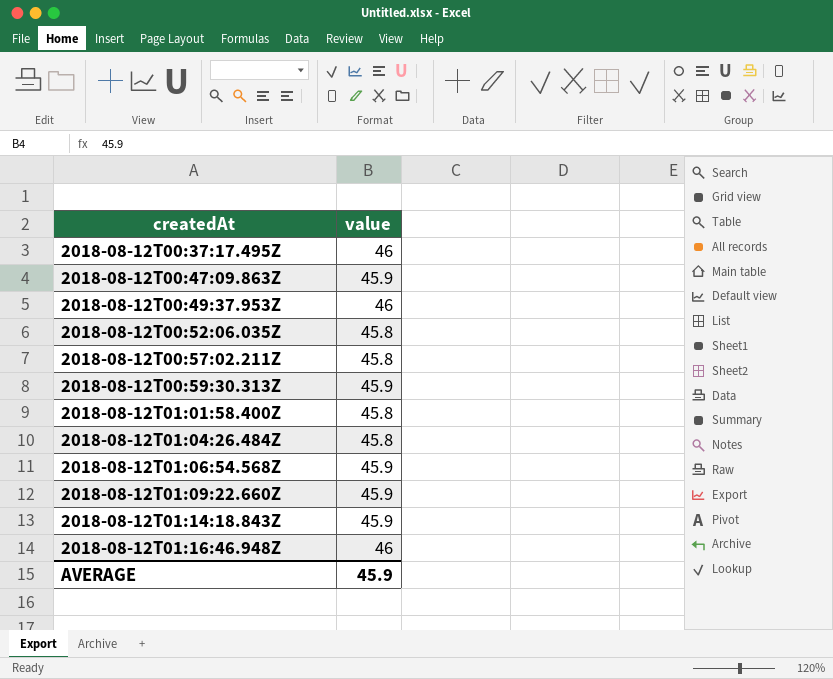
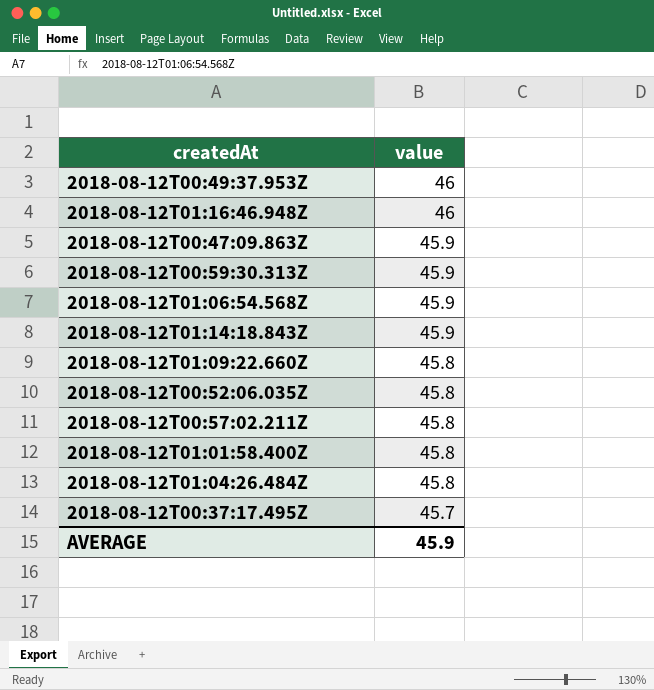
row order: createdAt ascending -> value descending
2018-08-12T01:09:22.660Z | value: 45.9 -> 45.8
2018-08-12T00:37:17.495Z | value: 46 -> 45.7

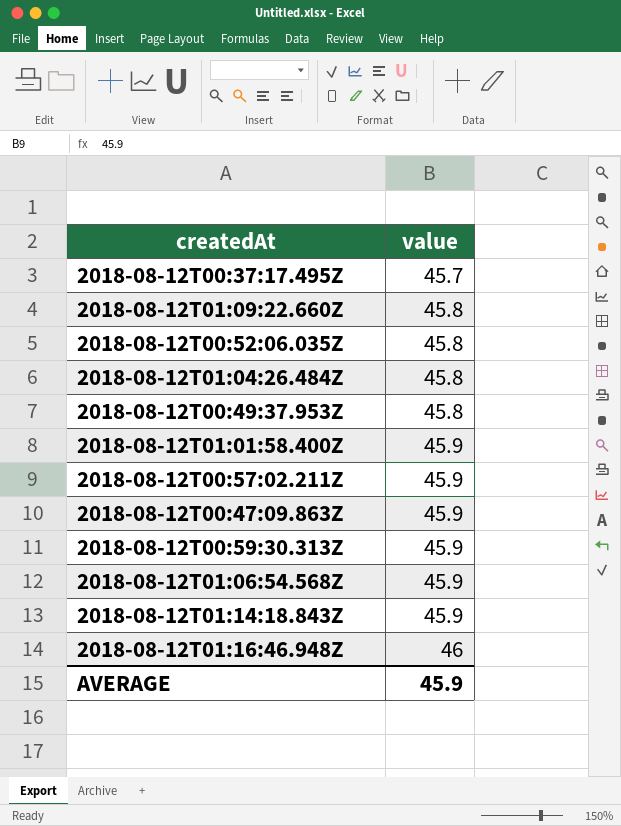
row order: value descending -> value ascending
2018-08-12T00:49:37.953Z | value: 46 -> 45.8
2018-08-12T01:01:58.400Z | value: 45.8 -> 45.9
2018-08-12T00:57:02.211Z | value: 45.8 -> 45.9

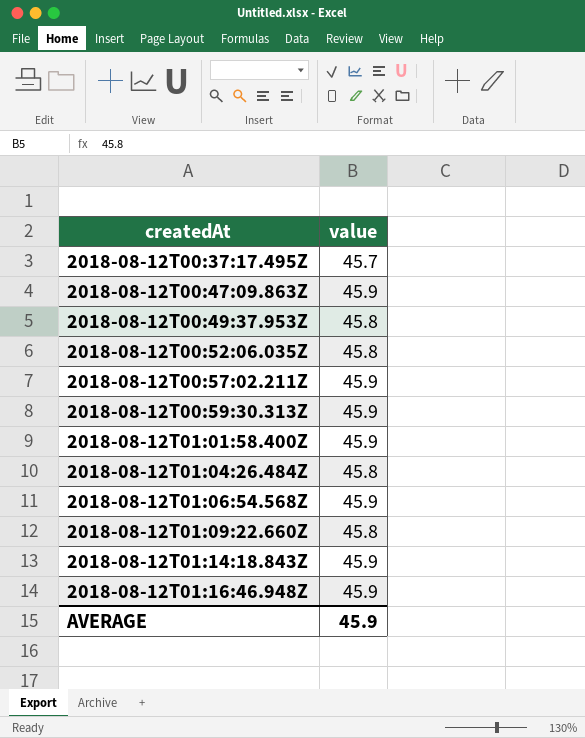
row order: value ascending -> createdAt ascending
2018-08-12T01:16:46.948Z | value: 46 -> 45.9

